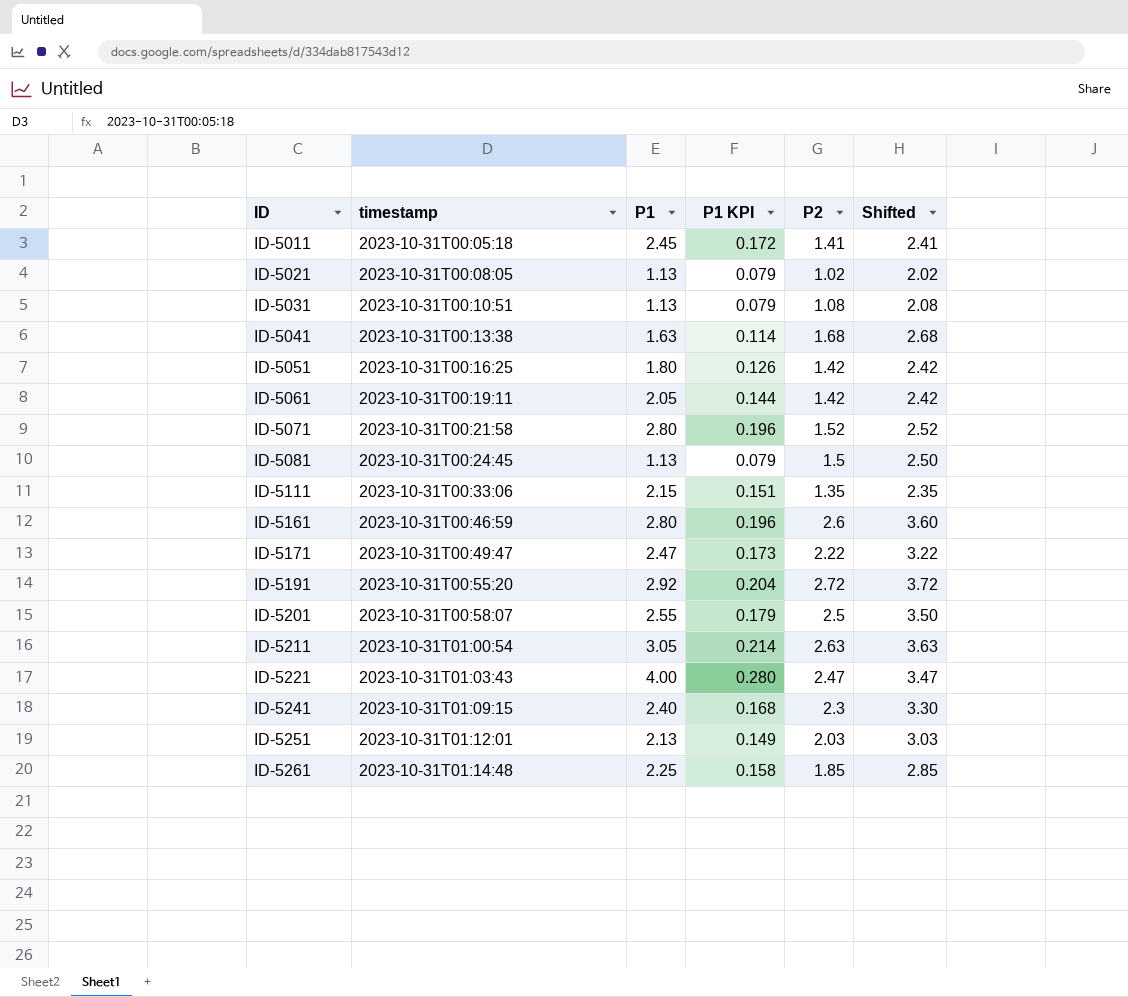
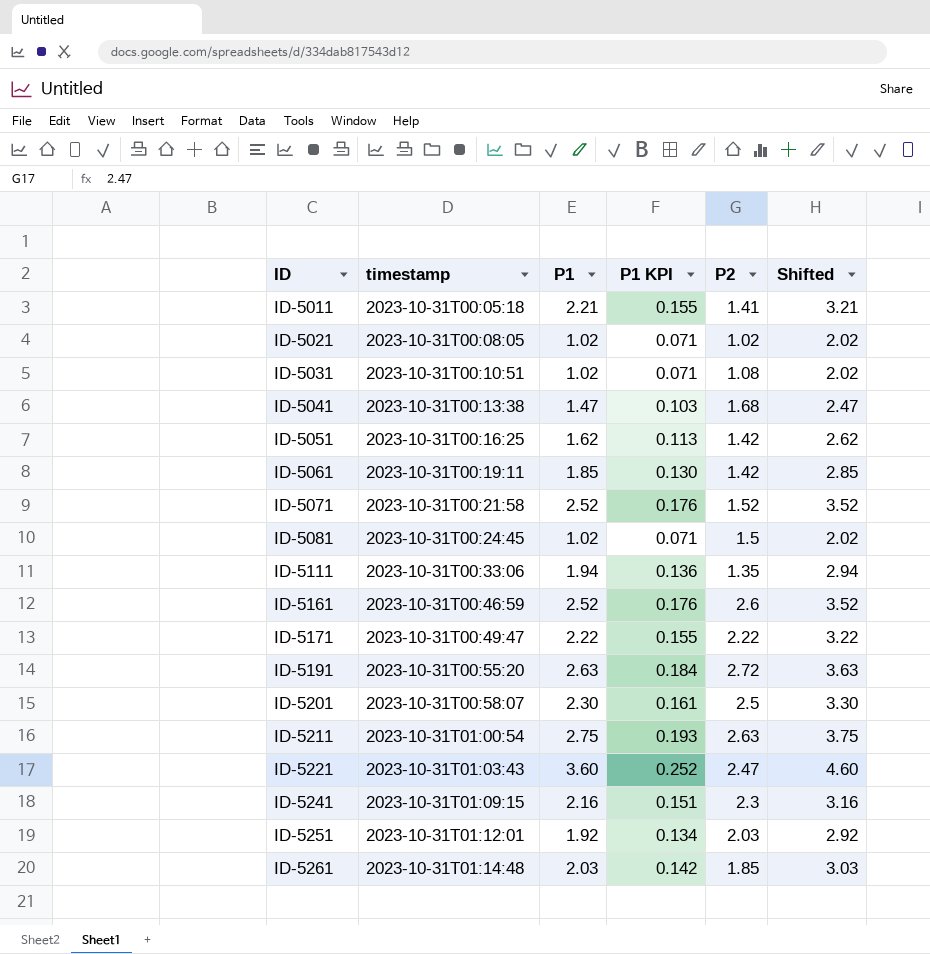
column Shifted | formula: [P2] + 1 -> [P1] + 1
ID-5011 | P1: 2.45 -> 2.21
ID-5011 | P1 KPI: 0.172 -> 0.155
ID-5021 | P1: 1.13 -> 1.02
ID-5021 | P1 KPI: 0.079 -> 0.071
ID-5031 | P1: 1.13 -> 1.02
ID-5031 | P1 KPI: 0.079 -> 0.071
ID-5041 | P1: 1.63 -> 1.47
ID-5041 | P1 KPI: 0.114 -> 0.103
ID-5051 | P1: 1.80 -> 1.62
ID-5051 | P1 KPI: 0.126 -> 0.113
ID-5061 | P1: 2.05 -> 1.85
ID-5061 | P1 KPI: 0.144 -> 0.130
ID-5071 | P1: 2.80 -> 2.52
ID-5071 | P1 KPI: 0.196 -> 0.176
ID-5081 | P1: 1.13 -> 1.02
ID-5081 | P1 KPI: 0.079 -> 0.071
ID-5111 | P1: 2.15 -> 1.94
ID-5111 | P1 KPI: 0.151 -> 0.136
ID-5161 | P1: 2.80 -> 2.52
ID-5161 | P1 KPI: 0.196 -> 0.176
ID-5171 | P1: 2.47 -> 2.22
ID-5171 | P1 KPI: 0.173 -> 0.155
ID-5191 | P1: 2.92 -> 2.63
ID-5191 | P1 KPI: 0.204 -> 0.184
ID-5201 | P1: 2.55 -> 2.30
ID-5201 | P1 KPI: 0.179 -> 0.161
ID-5211 | P1: 3.05 -> 2.75
ID-5211 | P1 KPI: 0.214 -> 0.193
ID-5221 | P1: 4.00 -> 3.60
ID-5221 | P1 KPI: 0.280 -> 0.252
ID-5241 | P1: 2.40 -> 2.16
ID-5241 | P1 KPI: 0.168 -> 0.151
ID-5251 | P1: 2.13 -> 1.92
ID-5251 | P1 KPI: 0.149 -> 0.134
ID-5261 | P1: 2.25 -> 2.03
ID-5261 | P1 KPI: 0.158 -> 0.142

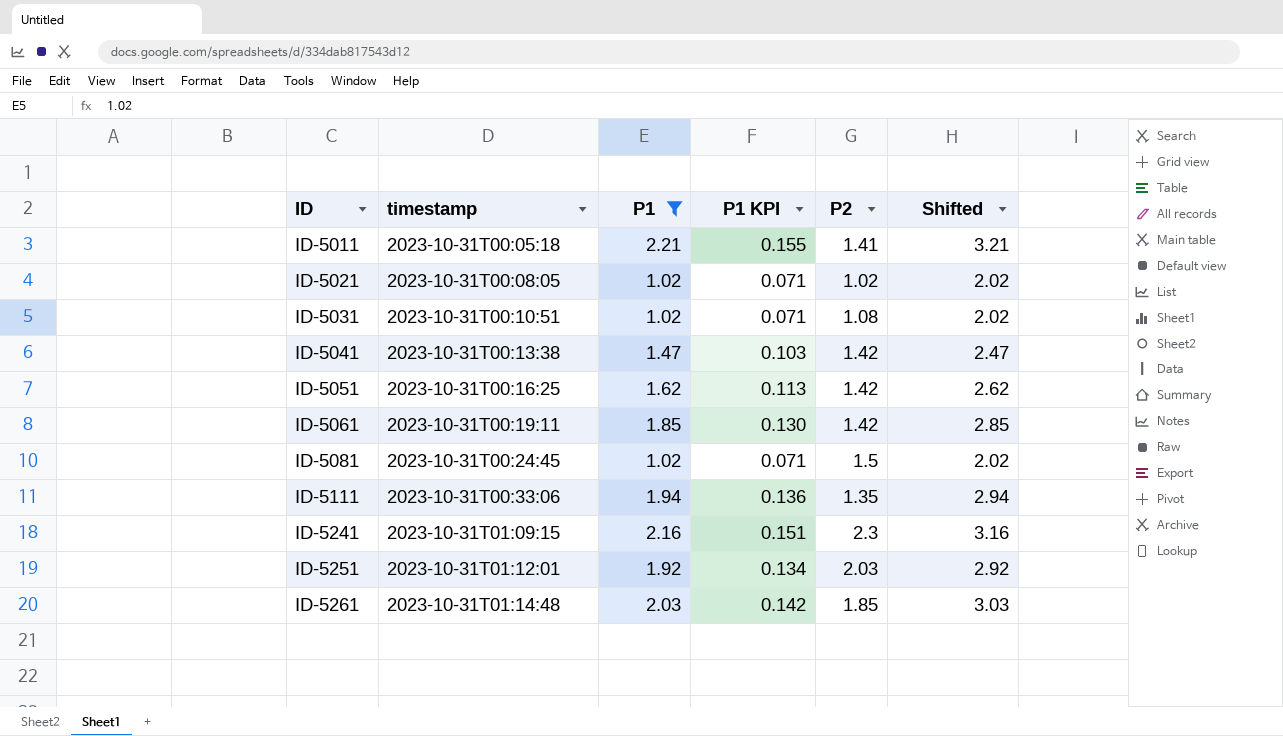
filter: none -> P1 <= 2.21
ID-5041 | P2: 1.68 -> 1.42

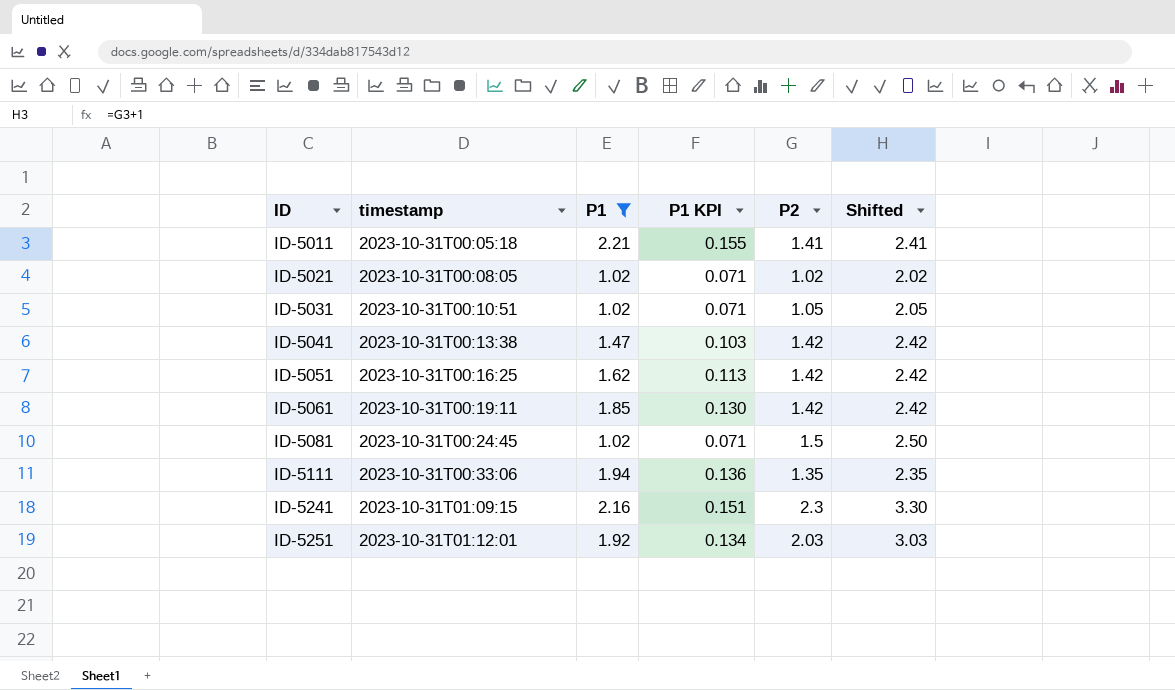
column Shifted | formula: [P1] + 1 -> [P2] + 1
row ID-5261: 2023-10-31T01:14:48 | 2.03 | 0.142 | 1.85 | 3.03 -> none
ID-5031 | P2: 1.08 -> 1.05

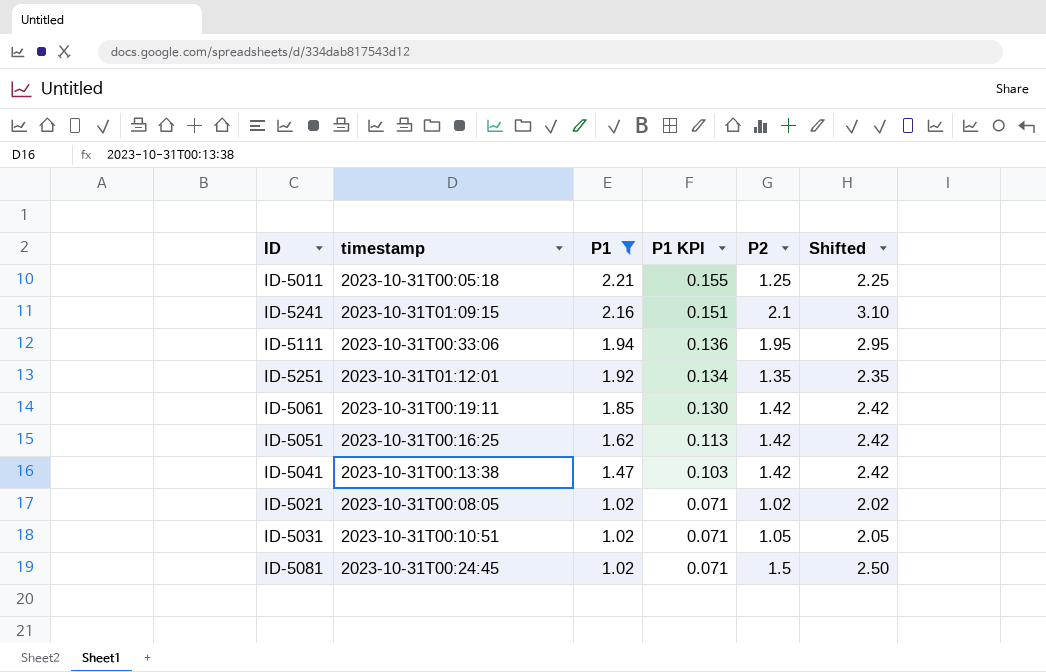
row order: ID ascending -> P1 descending
ID-5011 | P2: 1.41 -> 1.25
ID-5011 | Shifted: 2.41 -> 2.25
ID-5241 | P2: 2.3 -> 2.1
ID-5241 | Shifted: 3.30 -> 3.10
ID-5111 | P2: 1.35 -> 1.95
ID-5111 | Shifted: 2.35 -> 2.95
ID-5251 | P2: 2.03 -> 1.35
ID-5251 | Shifted: 3.03 -> 2.35

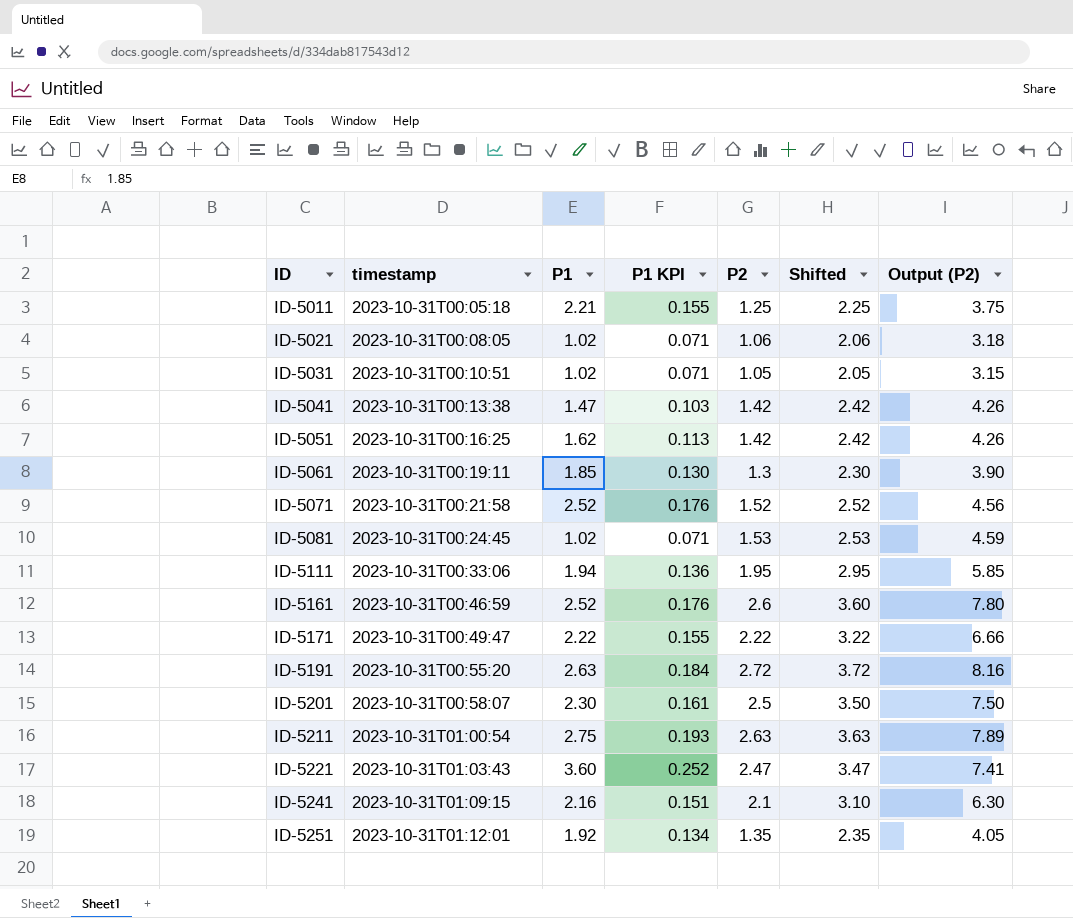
filter: P1 <= 2.21 -> none
row order: P1 descending -> ID ascending
column Output (P2) | formula: none -> [P2] * 3
ID-5021 | P2: 1.02 -> 1.06
ID-5021 | Shifted: 2.02 -> 2.06
ID-5061 | P2: 1.42 -> 1.3
ID-5061 | Shifted: 2.42 -> 2.30
ID-5081 | P2: 1.5 -> 1.53
ID-5081 | Shifted: 2.50 -> 2.53

